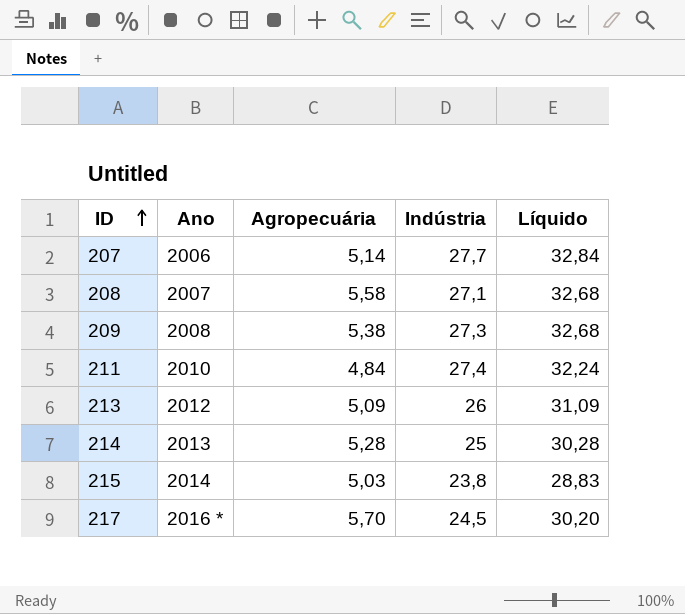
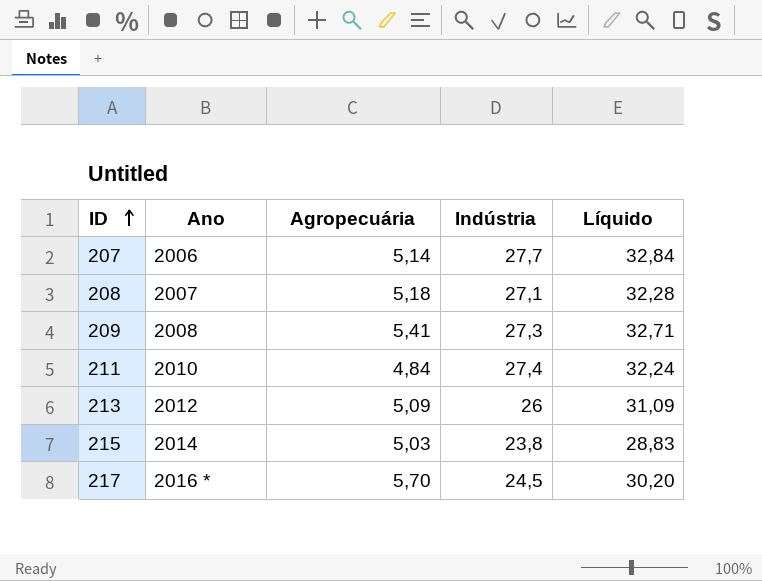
row 214: 2013 | 5,28 | 25 | 30,28 -> none
208 | Agropecuária: 5,58 -> 5,18
208 | Líquido: 32,68 -> 32,28
209 | Agropecuária: 5,38 -> 5,41
209 | Líquido: 32,68 -> 32,71

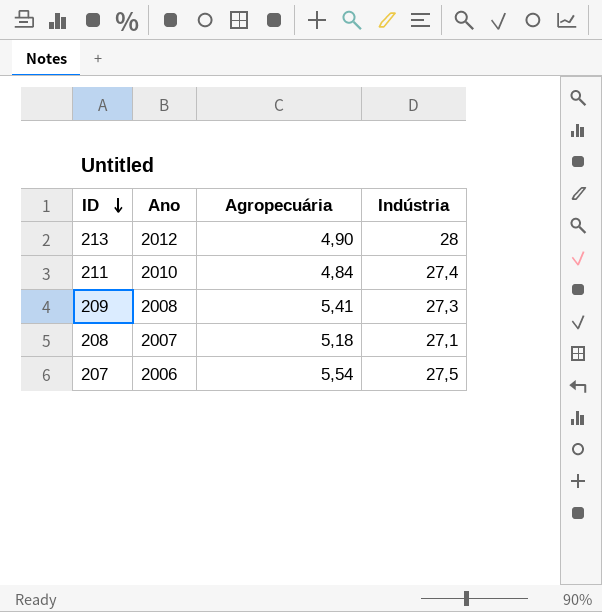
row order: ID ascending -> ID descending
column Líquido | formula: [Agropecuária] + [Indústria] -> none
row 215: 2014 | 5,03 | 23,8 | 28,83 -> none
row 217: 2016 * | 5,70 | 24,5 | 30,20 -> none
213 | Agropecuária: 5,09 -> 4,90
213 | Indústria: 26 -> 28
207 | Agropecuária: 5,14 -> 5,54
207 | Indústria: 27,7 -> 27,5

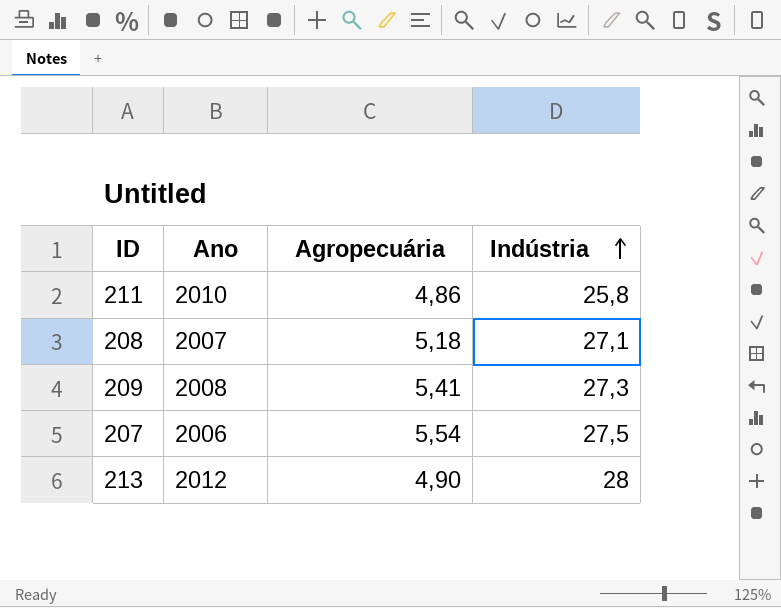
row order: ID descending -> Indústria ascending
211 | Agropecuária: 4,84 -> 4,86
211 | Indústria: 27,4 -> 25,8

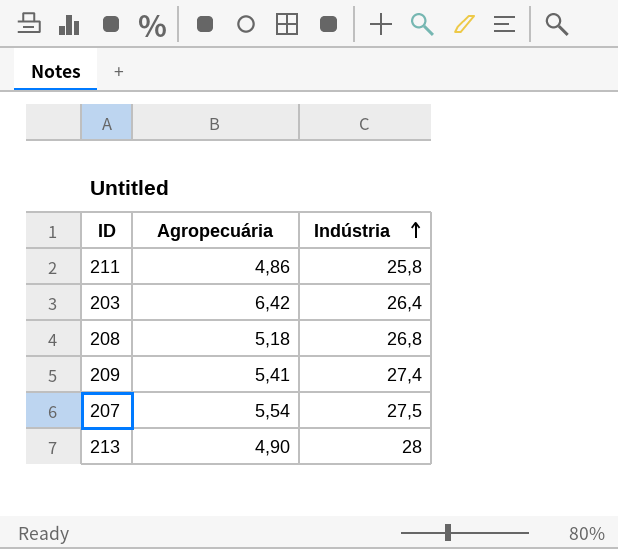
column Ano | position: 2 -> none
row 203: none -> 6,42 | 26,4
208 | Indústria: 27,1 -> 26,8
209 | Indústria: 27,3 -> 27,4

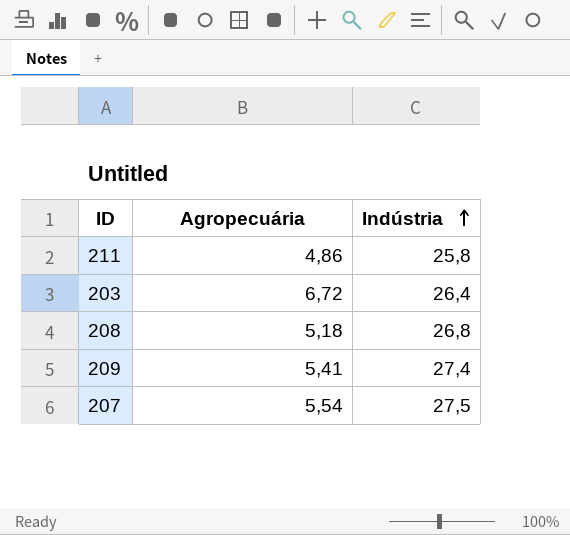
row 213: 4,90 | 28 -> none
203 | Agropecuária: 6,42 -> 6,72

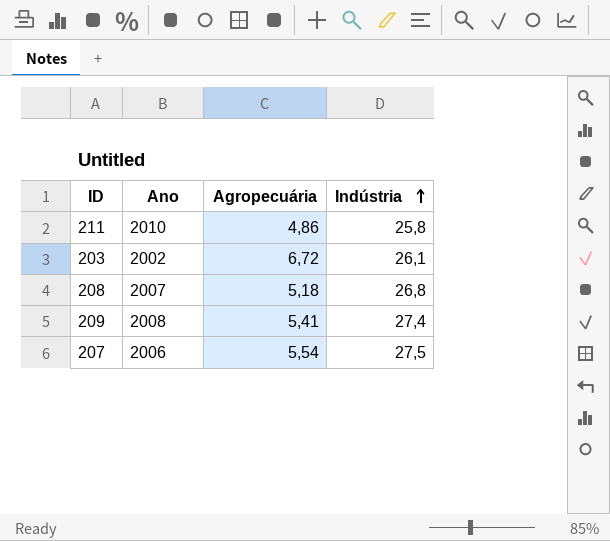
column Ano | position: none -> 2
203 | Indústria: 26,4 -> 26,1

